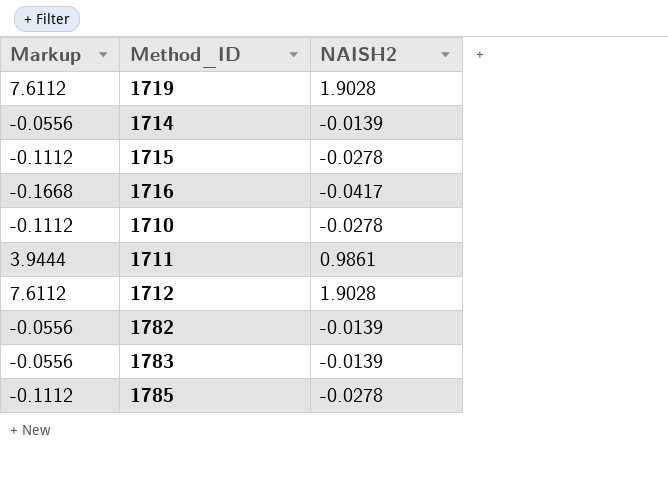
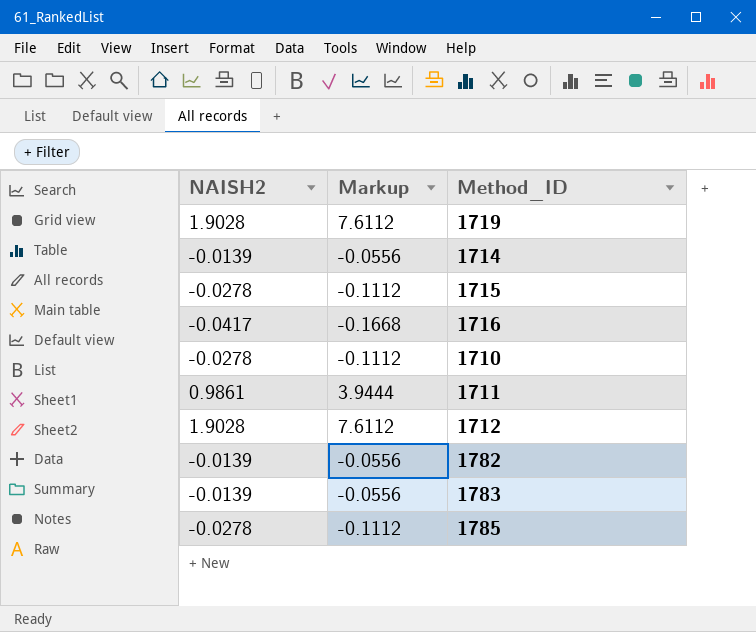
column NAISH2 | position: 3 -> 1

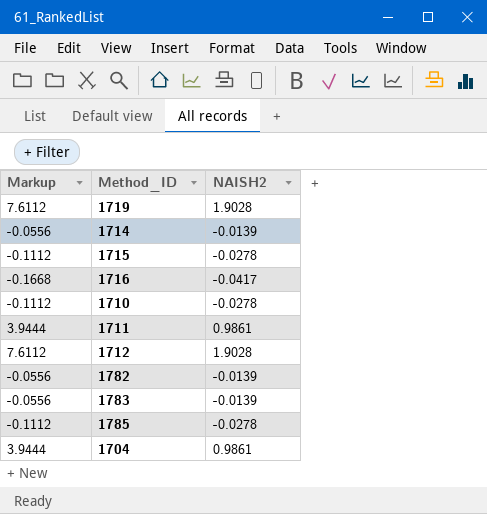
column NAISH2 | position: 1 -> 3
row 1704: none -> 3.9444 | 0.9861

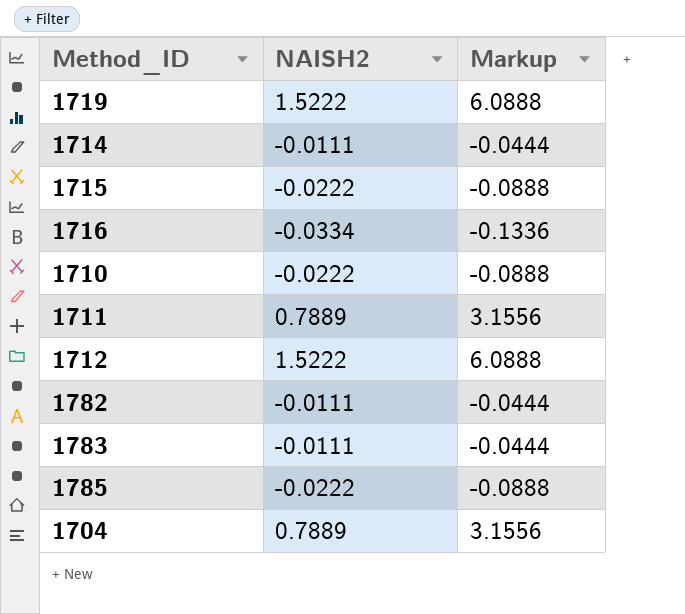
column Markup | position: 1 -> 3
1719 | NAISH2: 1.9028 -> 1.5222
1719 | Markup: 7.6112 -> 6.0888
1714 | NAISH2: -0.0139 -> -0.0111
1714 | Markup: -0.0556 -> -0.0444
1715 | NAISH2: -0.0278 -> -0.0222
1715 | Markup: -0.1112 -> -0.0888
1716 | NAISH2: -0.0417 -> -0.0334
1716 | Markup: -0.1668 -> -0.1336
1710 | NAISH2: -0.0278 -> -0.0222
1710 | Markup: -0.1112 -> -0.0888
1711 | NAISH2: 0.9861 -> 0.7889
1711 | Markup: 3.9444 -> 3.1556
1712 | NAISH2: 1.9028 -> 1.5222
1712 | Markup: 7.6112 -> 6.0888
1782 | NAISH2: -0.0139 -> -0.0111
1782 | Markup: -0.0556 -> -0.0444
1783 | NAISH2: -0.0139 -> -0.0111
1783 | Markup: -0.0556 -> -0.0444
1785 | NAISH2: -0.0278 -> -0.0222
1785 | Markup: -0.1112 -> -0.0888
1704 | NAISH2: 0.9861 -> 0.7889
1704 | Markup: 3.9444 -> 3.1556

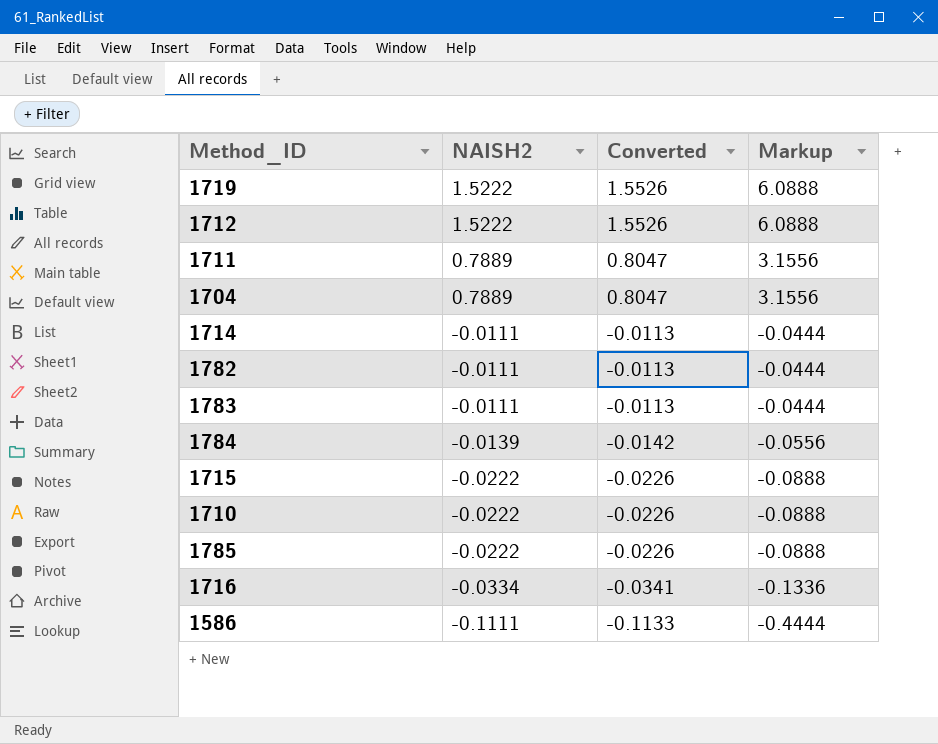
row order: none -> NAISH2 descending
column Converted | formula: none -> [NAISH2] * 1.02
row 1784: none -> -0.0139 | -0.0142 | -0.0556
row 1586: none -> -0.1111 | -0.1133 | -0.4444

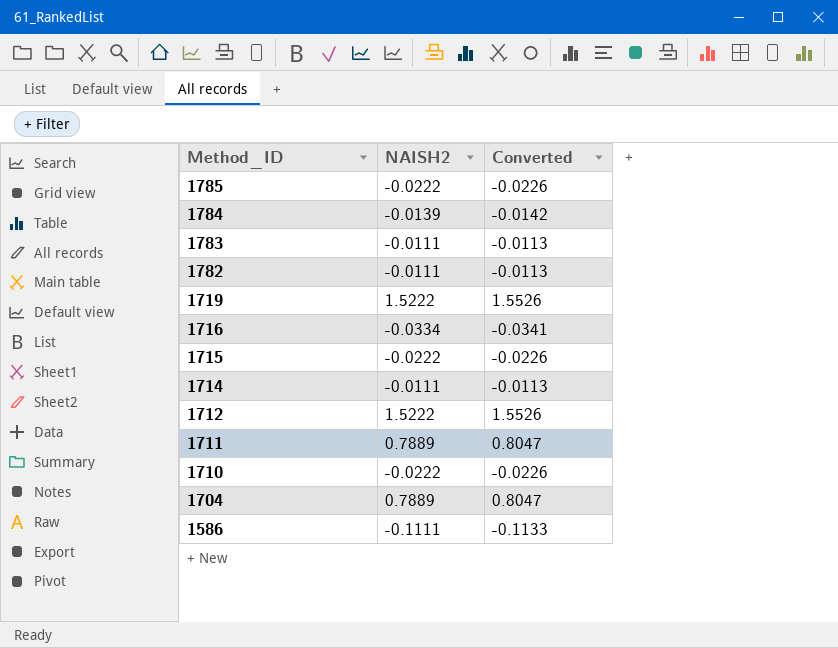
row order: NAISH2 descending -> Method_ID descending
column Markup | formula: [NAISH2] * 4 -> none

